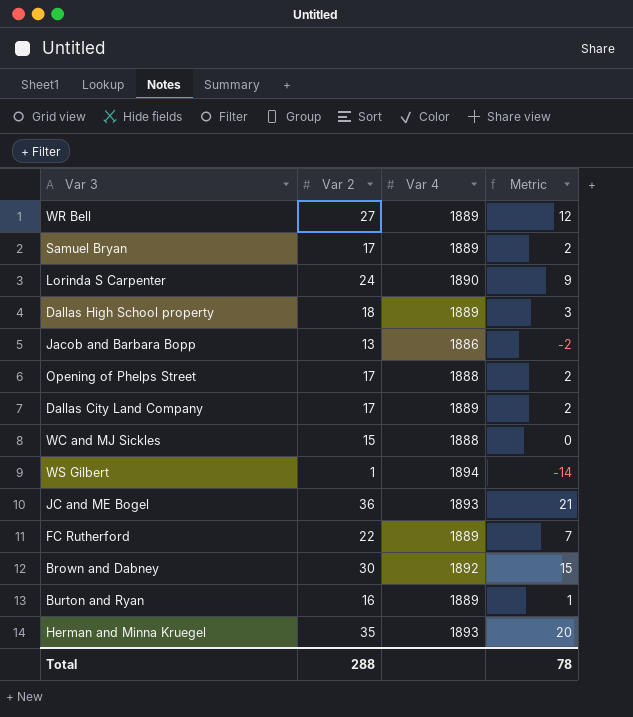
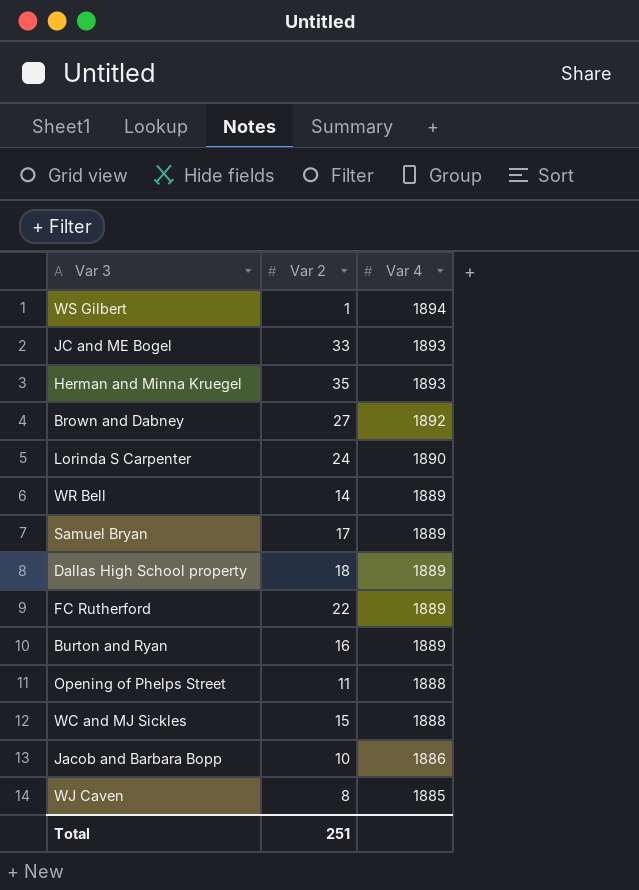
row order: none -> Var 4 descending
column Metric | formula: [Var 2] - 15 -> none
row Dallas City Land Company: 17 | 1889 | 2 -> none
JC and ME Bogel | Var 2: 36 -> 33
Brown and Dabney | Var 2: 30 -> 27
WR Bell | Var 2: 27 -> 14
Opening of Phelps Street | Var 2: 17 -> 11
Jacob and Barbara Bopp | Var 2: 13 -> 10
row WJ Caven: none -> 8 | 1885
Total | Var 2: 288 -> 251

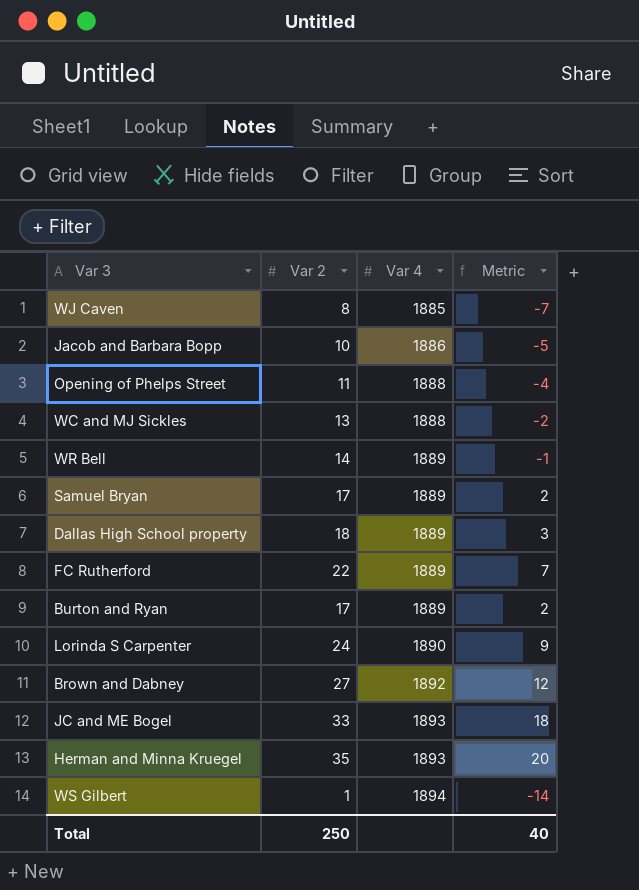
row order: Var 4 descending -> Var 4 ascending
column Metric | formula: none -> [Var 2] - 15
WC and MJ Sickles | Var 2: 15 -> 13
Burton and Ryan | Var 2: 16 -> 17
Total | Var 2: 251 -> 250

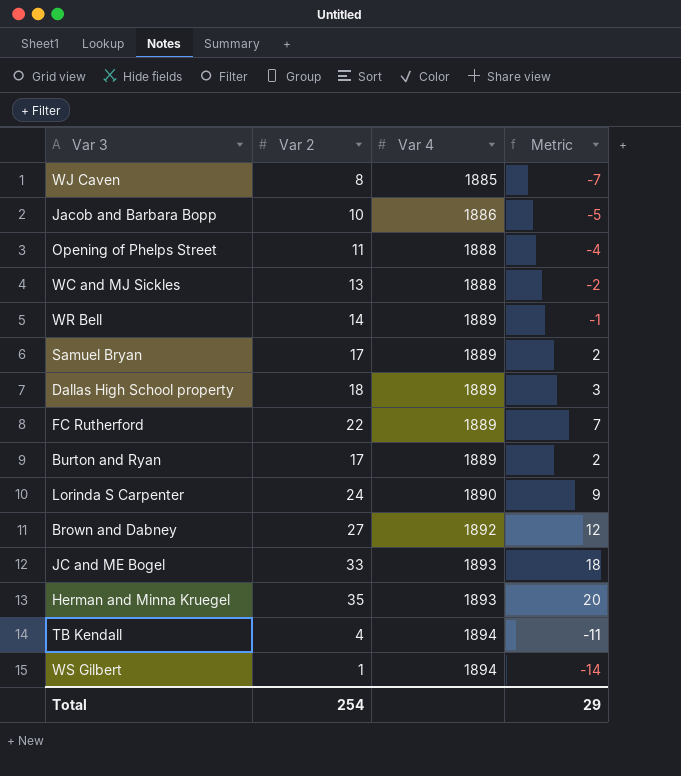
row TB Kendall: none -> 4 | 1894 | -11
Total | Var 2: 250 -> 254
Total | Metric: 40 -> 29

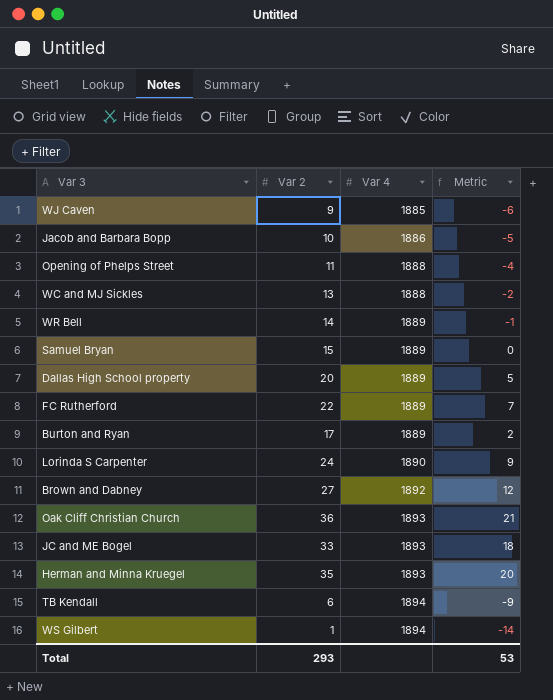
WJ Caven | Var 2: 8 -> 9
WJ Caven | Metric: -7 -> -6
Samuel Bryan | Var 2: 17 -> 15
Samuel Bryan | Metric: 2 -> 0
Dallas High School property | Var 2: 18 -> 20
Dallas High School property | Metric: 3 -> 5
row Oak Cliff Christian Church: none -> 36 | 1893 | 21
TB Kendall | Var 2: 4 -> 6
TB Kendall | Metric: -11 -> -9
Total | Var 2: 254 -> 293
Total | Metric: 29 -> 53

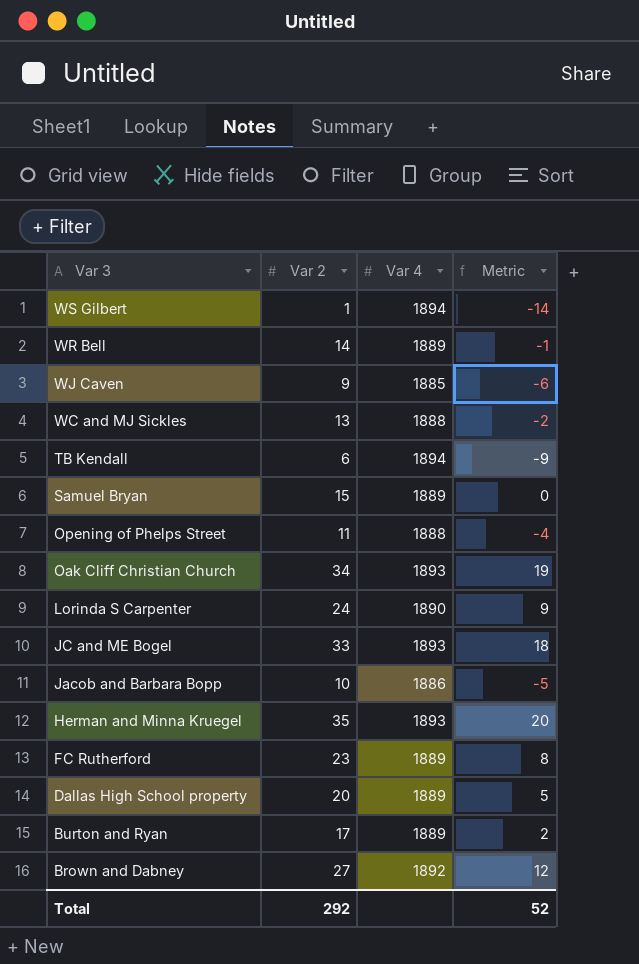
row order: Var 4 ascending -> Var 3 descending
Oak Cliff Christian Church | Var 2: 36 -> 34
Oak Cliff Christian Church | Metric: 21 -> 19
FC Rutherford | Var 2: 22 -> 23
FC Rutherford | Metric: 7 -> 8
Total | Var 2: 293 -> 292
Total | Metric: 53 -> 52

